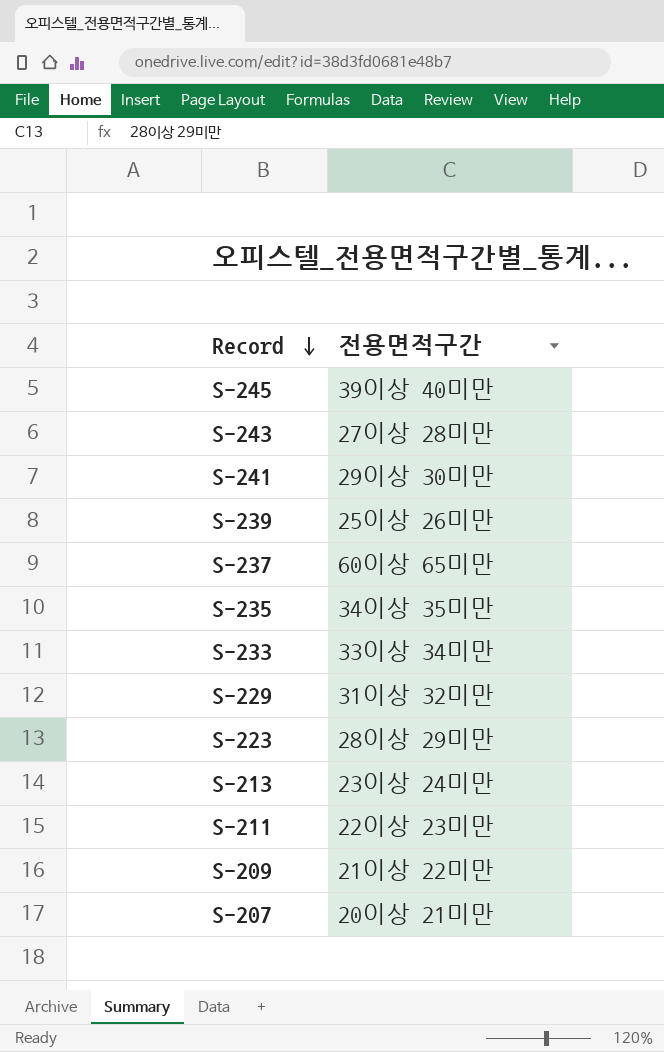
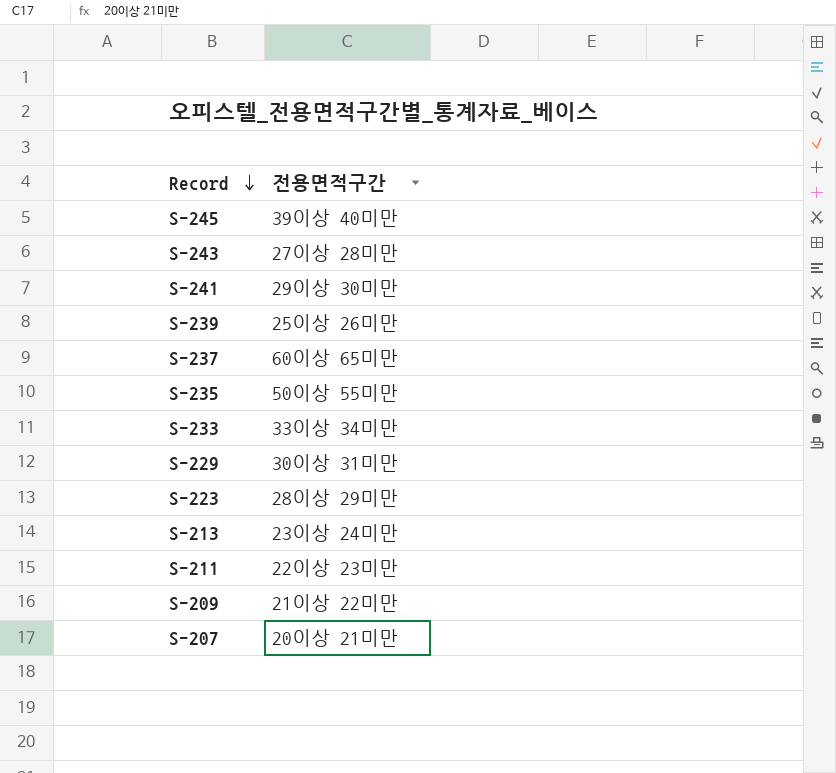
S-235 | 전용면적구간: 34이상 35미만 -> 50이상 55미만
S-229 | 전용면적구간: 31이상 32미만 -> 30이상 31미만

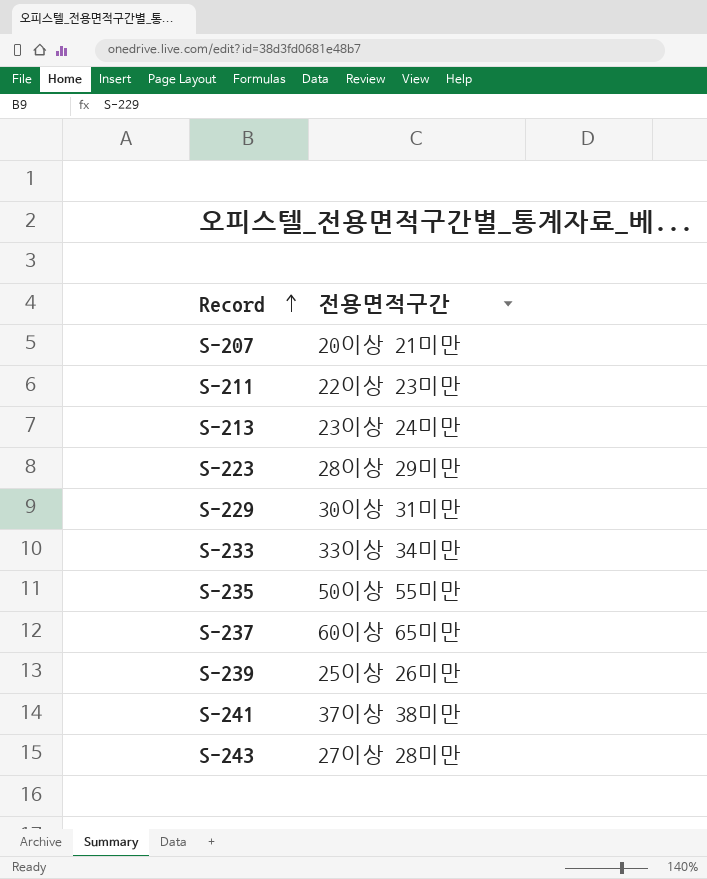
row order: Record descending -> Record ascending
row S-245: 39이상 40미만 -> none
row S-209: 21이상 22미만 -> none
S-241 | 전용면적구간: 29이상 30미만 -> 37이상 38미만

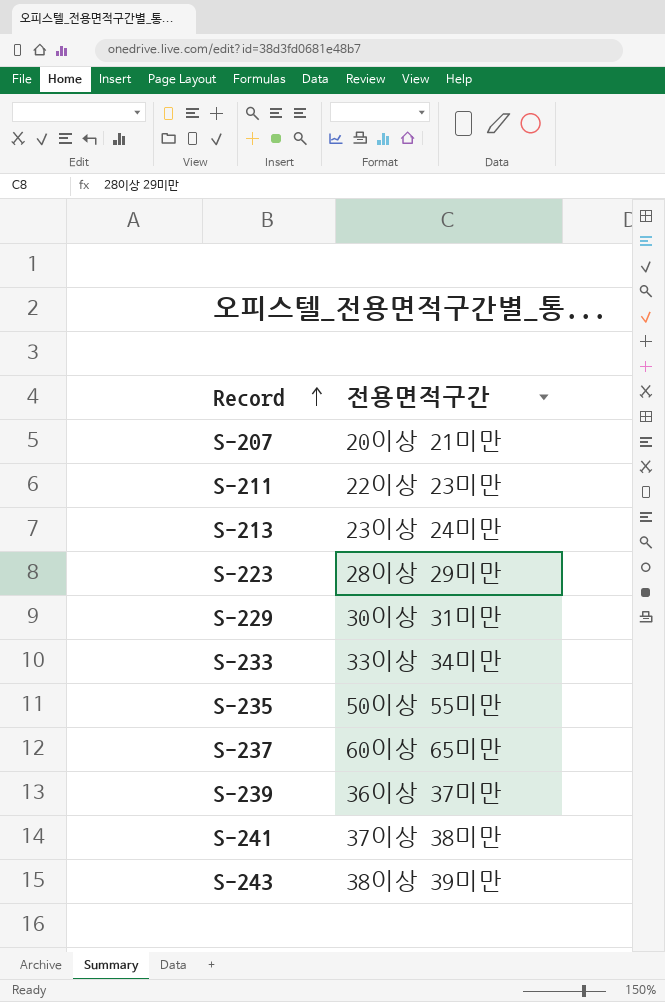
S-239 | 전용면적구간: 25이상 26미만 -> 36이상 37미만
S-243 | 전용면적구간: 27이상 28미만 -> 38이상 39미만

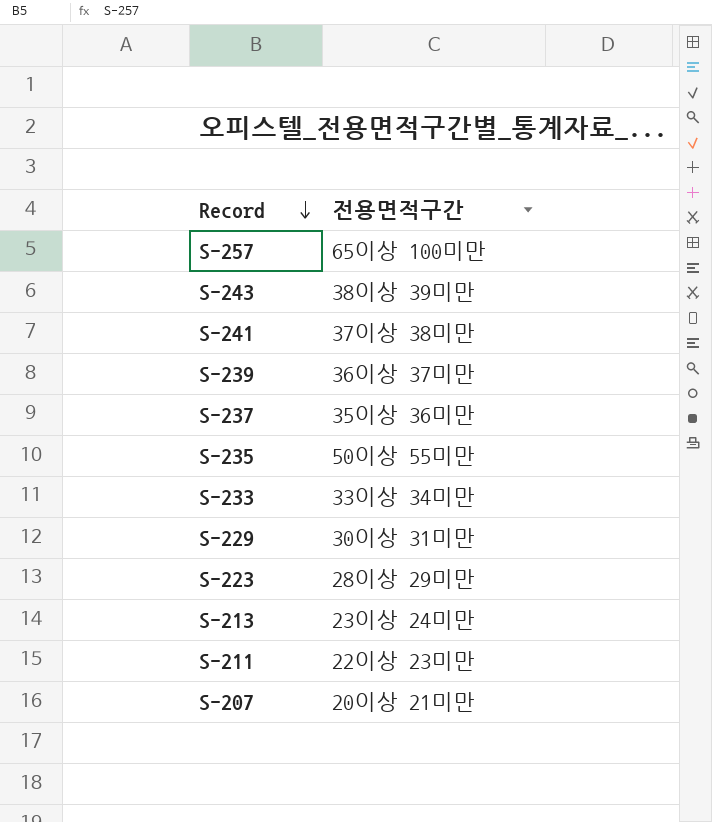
row order: Record ascending -> Record descending
row S-257: none -> 65이상 100미만
S-237 | 전용면적구간: 60이상 65미만 -> 35이상 36미만

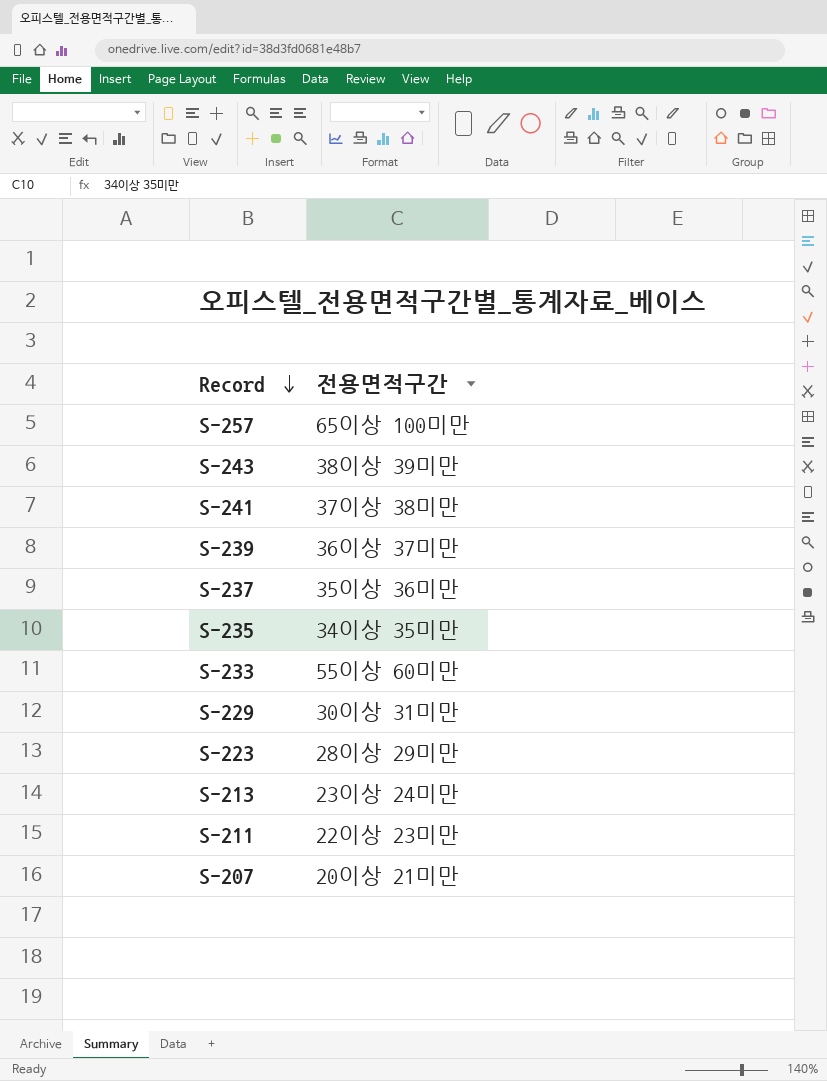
S-235 | 전용면적구간: 50이상 55미만 -> 34이상 35미만
S-233 | 전용면적구간: 33이상 34미만 -> 55이상 60미만

